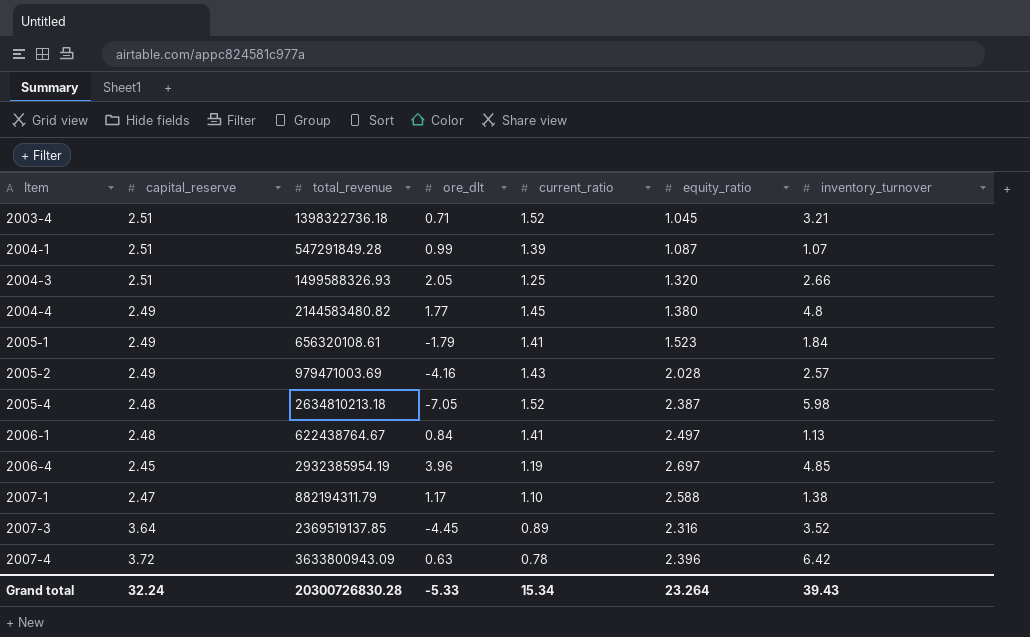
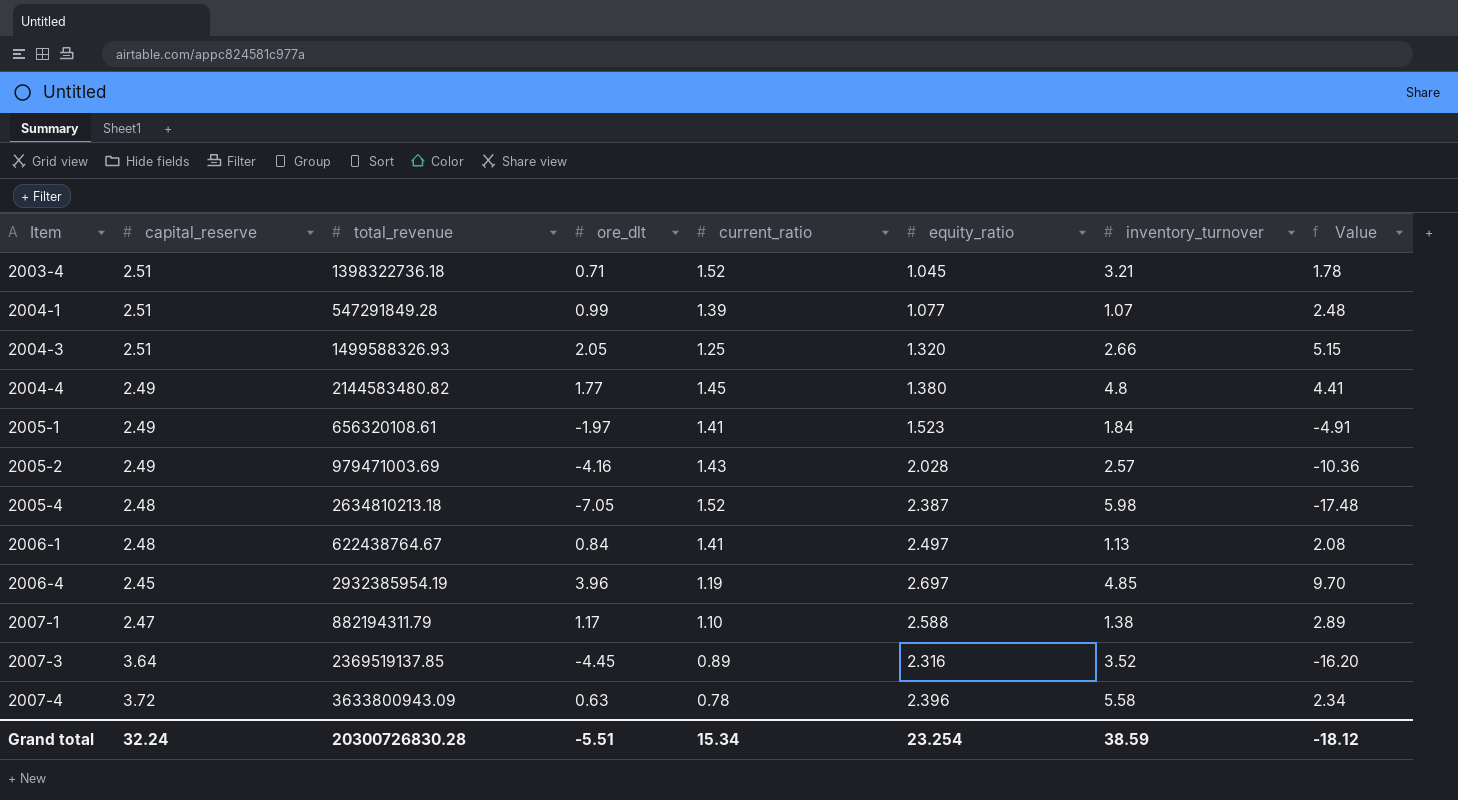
column Value | formula: none -> [capital_reserve] * [ore_dlt]
2004-1 | equity_ratio: 1.087 -> 1.077
2005-1 | ore_dlt: -1.79 -> -1.97
2007-4 | inventory_turnover: 6.42 -> 5.58
Grand total | ore_dlt: -5.33 -> -5.51
Grand total | equity_ratio: 23.264 -> 23.254
Grand total | inventory_turnover: 39.43 -> 38.59

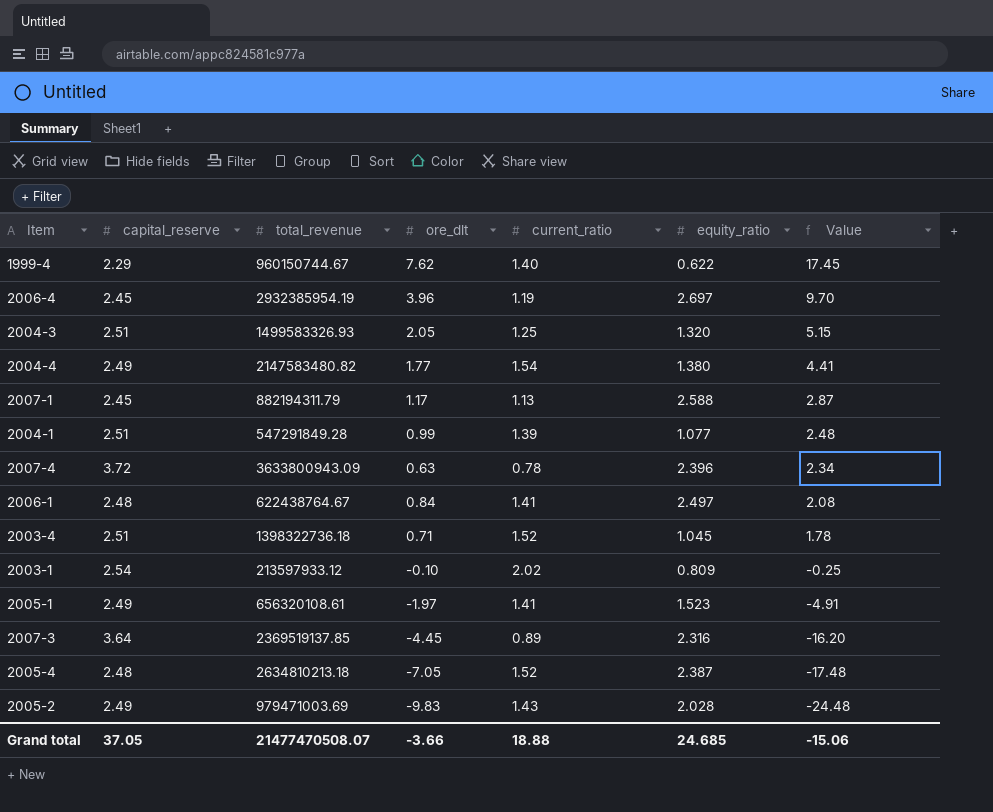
row order: Item ascending -> Value descending
column inventory_turnover | position: 7 -> none
row 1999-4: none -> 2.29 | 960150744.67 | 7.62 | 1.40 | 0.622 | 17.45
2004-3 | total_revenue: 1499588326.93 -> 1499583326.93
2004-4 | total_revenue: 2144583480.82 -> 2147583480.82
2004-4 | current_ratio: 1.45 -> 1.54
2007-1 | capital_reserve: 2.47 -> 2.45
2007-1 | current_ratio: 1.10 -> 1.13
2007-1 | Value: 2.89 -> 2.87
row 2003-1: none -> 2.54 | 213597933.12 | -0.10 | 2.02 | 0.809 | -0.25
2005-2 | ore_dlt: -4.16 -> -9.83
2005-2 | Value: -10.36 -> -24.48
Grand total | capital_reserve: 32.24 -> 37.05
Grand total | total_revenue: 20300726830.28 -> 21477470508.07
Grand total | ore_dlt: -5.51 -> -3.66
Grand total | current_ratio: 15.34 -> 18.88
Grand total | equity_ratio: 23.254 -> 24.685
Grand total | Value: -18.12 -> -15.06

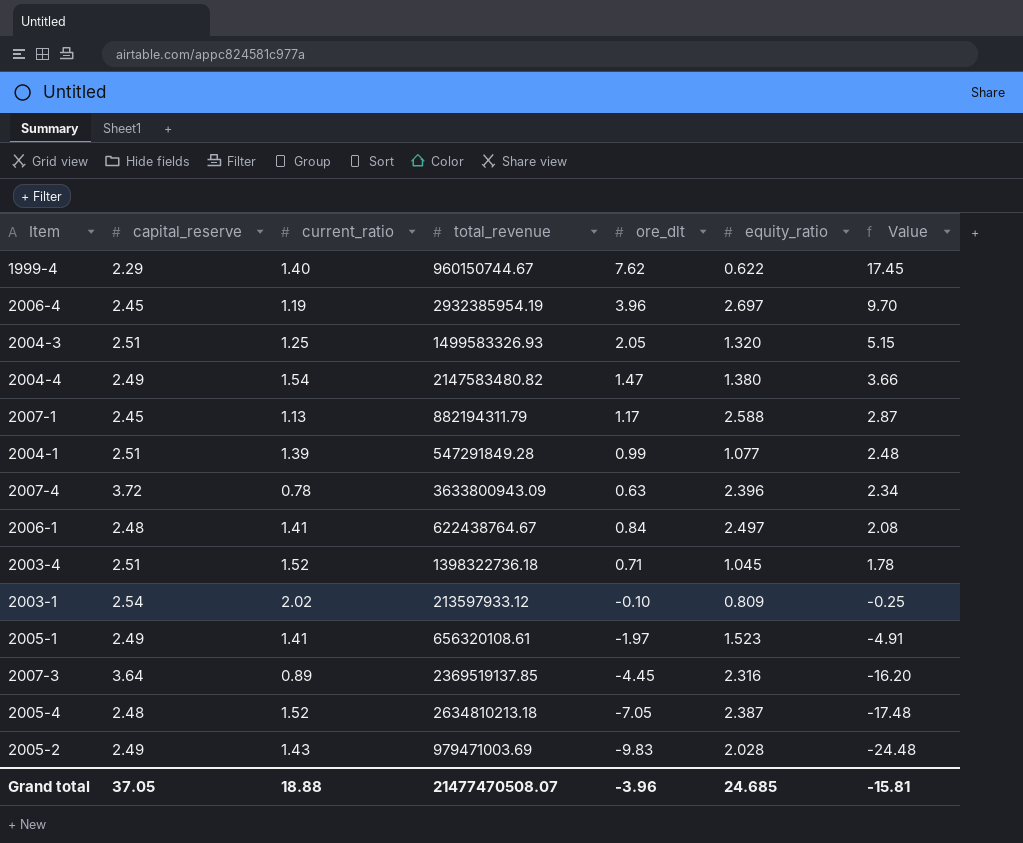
column current_ratio | position: 5 -> 3
2004-4 | ore_dlt: 1.77 -> 1.47
2004-4 | Value: 4.41 -> 3.66
Grand total | ore_dlt: -3.66 -> -3.96
Grand total | Value: -15.06 -> -15.81

